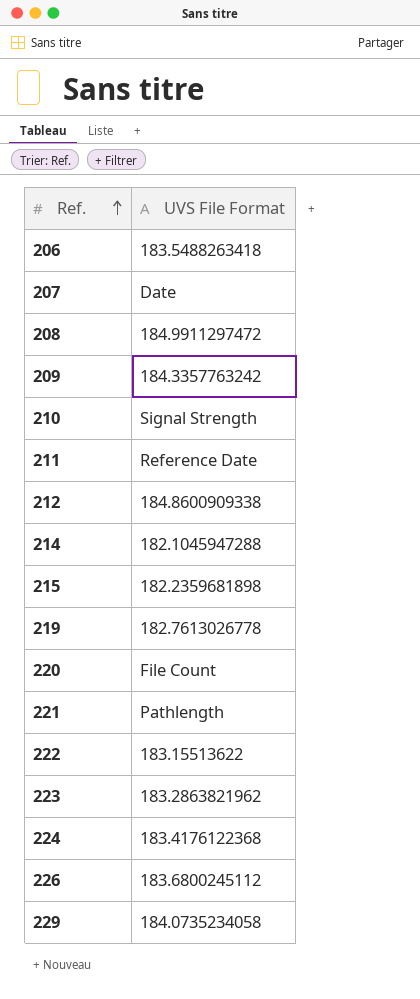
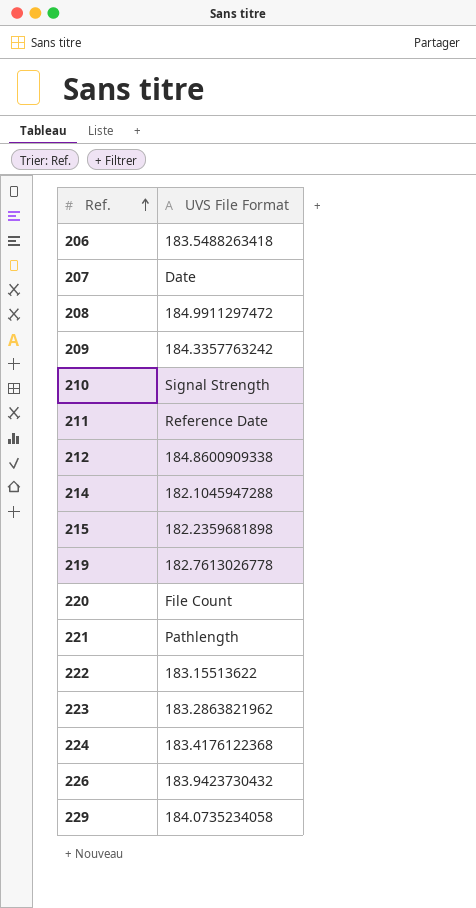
226 | UVS File Format: 183.6800245112 -> 183.9423730432

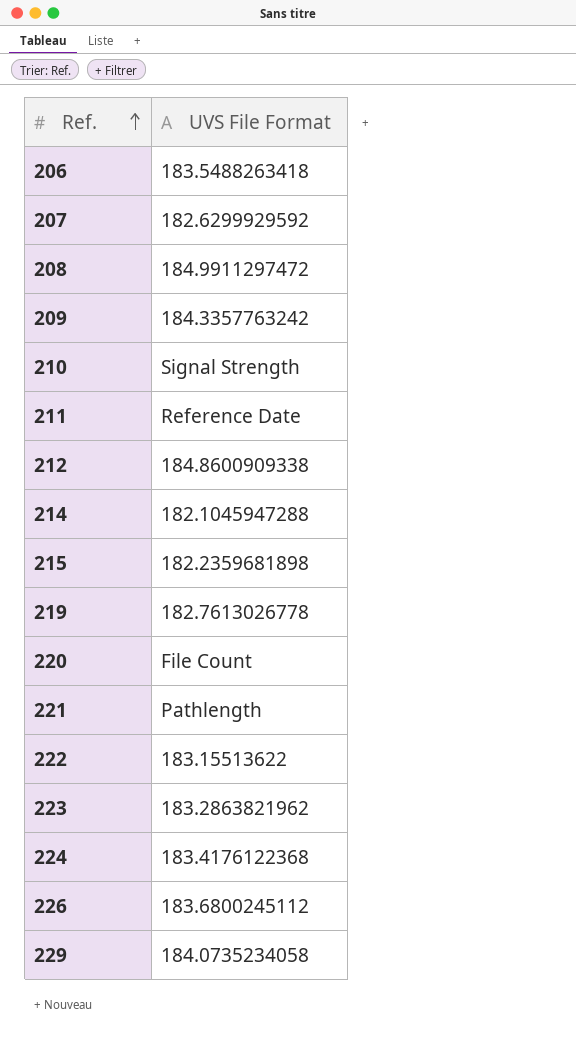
207 | UVS File Format: Date -> 182.6299929592
226 | UVS File Format: 183.9423730432 -> 183.6800245112

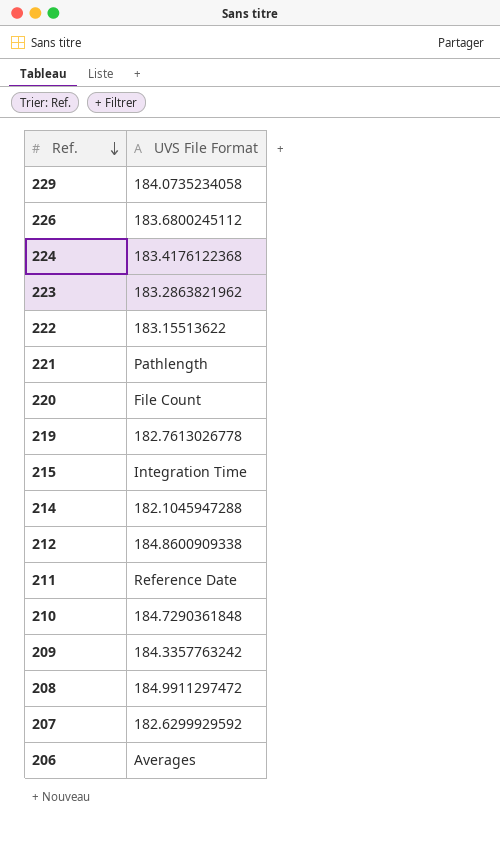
row order: Ref. ascending -> Ref. descending
215 | UVS File Format: 182.2359681898 -> Integration Time
210 | UVS File Format: Signal Strength -> 184.7290361848
206 | UVS File Format: 183.5488263418 -> Averages

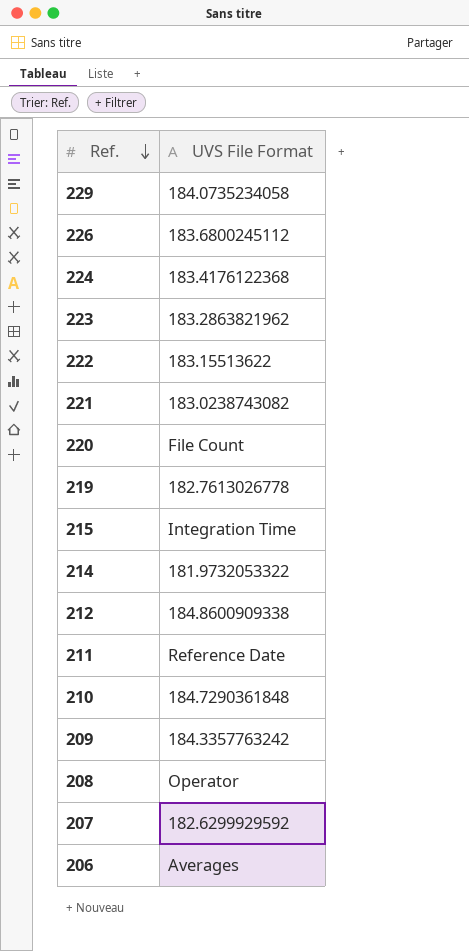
221 | UVS File Format: Pathlength -> 183.0238743082
214 | UVS File Format: 182.1045947288 -> 181.9732053322
208 | UVS File Format: 184.9911297472 -> Operator

